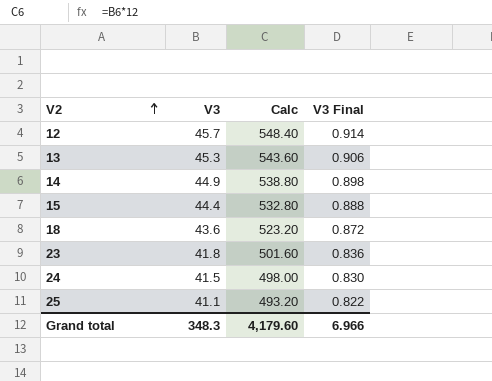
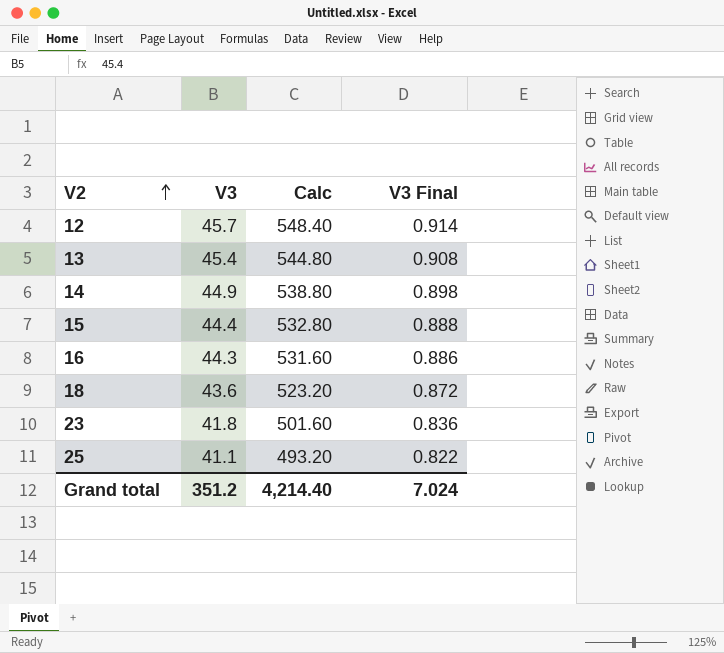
row 24: 41.5 | 498.00 | 0.830 -> none
13 | V3: 45.3 -> 45.4
13 | Calc: 543.60 -> 544.80
13 | V3 Final: 0.906 -> 0.908
row 16: none -> 44.3 | 531.60 | 0.886
Grand total | V3: 348.3 -> 351.2
Grand total | Calc: 4,179.60 -> 4,214.40
Grand total | V3 Final: 6.966 -> 7.024

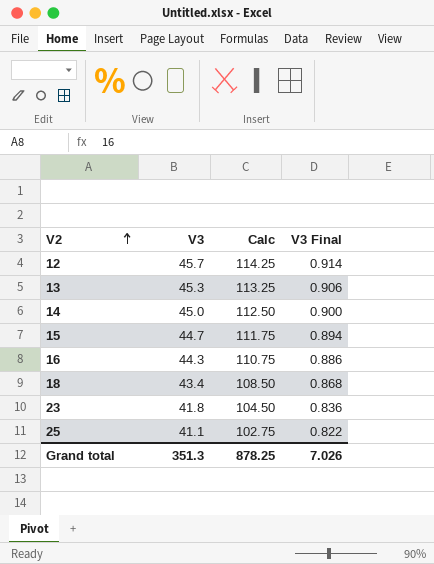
column Calc | formula: [V3] * 12 -> [V3] * 2.5
13 | V3: 45.4 -> 45.3
13 | V3 Final: 0.908 -> 0.906
14 | V3: 44.9 -> 45.0
14 | V3 Final: 0.898 -> 0.900
15 | V3: 44.4 -> 44.7
15 | V3 Final: 0.888 -> 0.894
18 | V3: 43.6 -> 43.4
18 | V3 Final: 0.872 -> 0.868
Grand total | V3: 351.2 -> 351.3
Grand total | Calc: 4,214.40 -> 878.25
Grand total | V3 Final: 7.024 -> 7.026

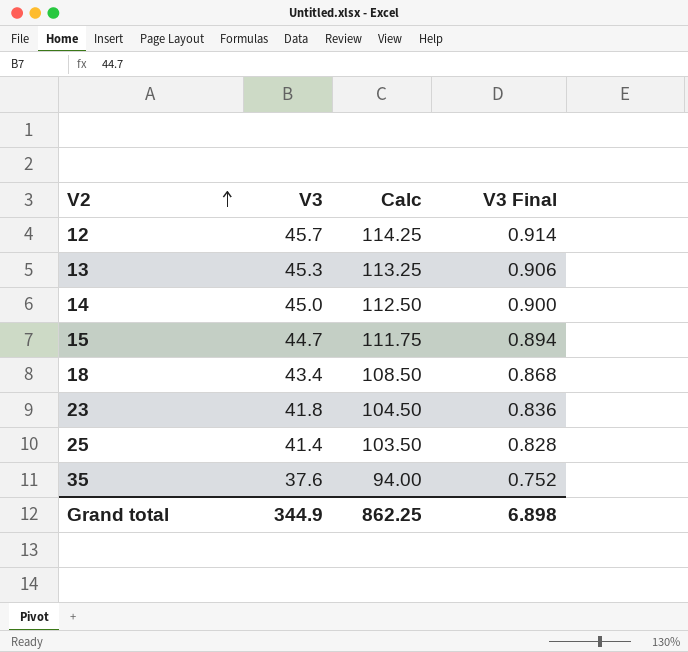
row 16: 44.3 | 110.75 | 0.886 -> none
25 | V3: 41.1 -> 41.4
25 | Calc: 102.75 -> 103.50
25 | V3 Final: 0.822 -> 0.828
row 35: none -> 37.6 | 94.00 | 0.752
Grand total | V3: 351.3 -> 344.9
Grand total | Calc: 878.25 -> 862.25
Grand total | V3 Final: 7.026 -> 6.898

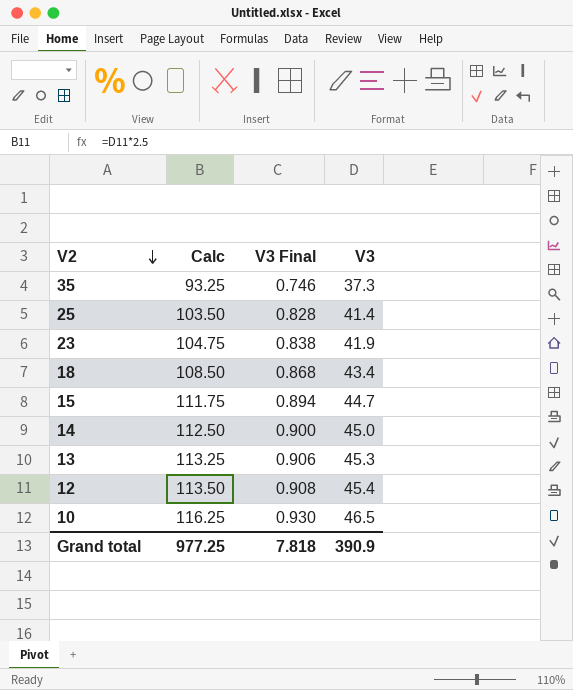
row order: V2 ascending -> V2 descending
column V3 | position: 2 -> 4
35 | Calc: 94.00 -> 93.25
35 | V3 Final: 0.752 -> 0.746
35 | V3: 37.6 -> 37.3
23 | Calc: 104.50 -> 104.75
23 | V3 Final: 0.836 -> 0.838
23 | V3: 41.8 -> 41.9
12 | Calc: 114.25 -> 113.50
12 | V3 Final: 0.914 -> 0.908
12 | V3: 45.7 -> 45.4
row 10: none -> 116.25 | 0.930 | 46.5
Grand total | Calc: 862.25 -> 977.25
Grand total | V3 Final: 6.898 -> 7.818
Grand total | V3: 344.9 -> 390.9

